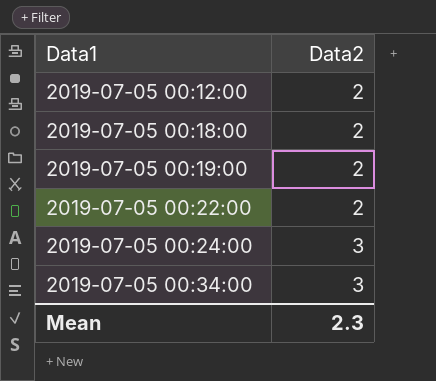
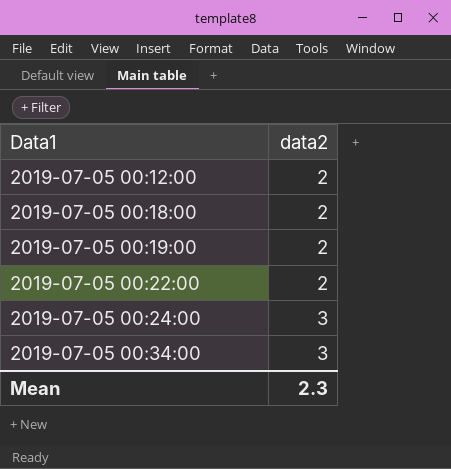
column name: Data2 -> data2

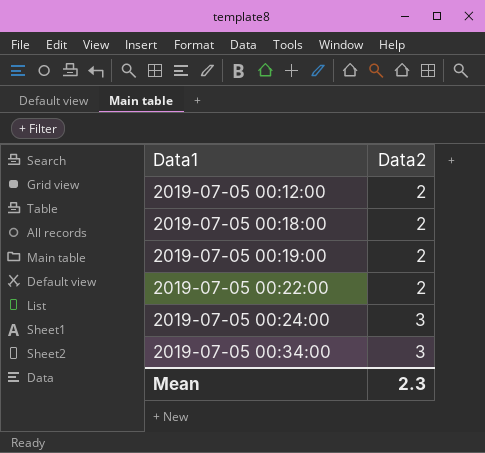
column name: data2 -> Data2

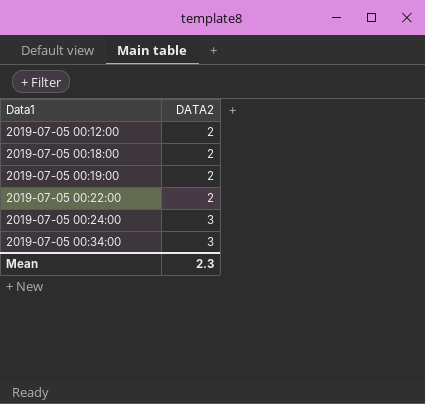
column name: Data2 -> DATA2

